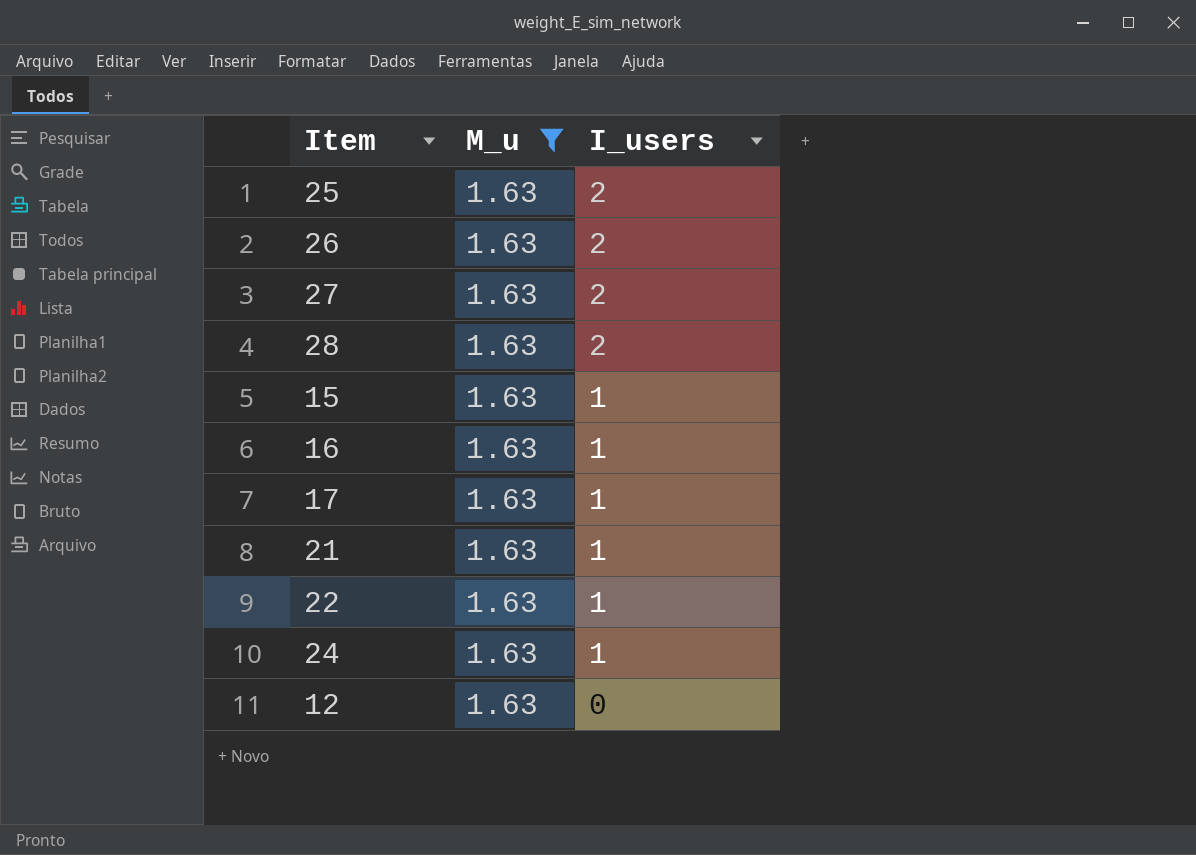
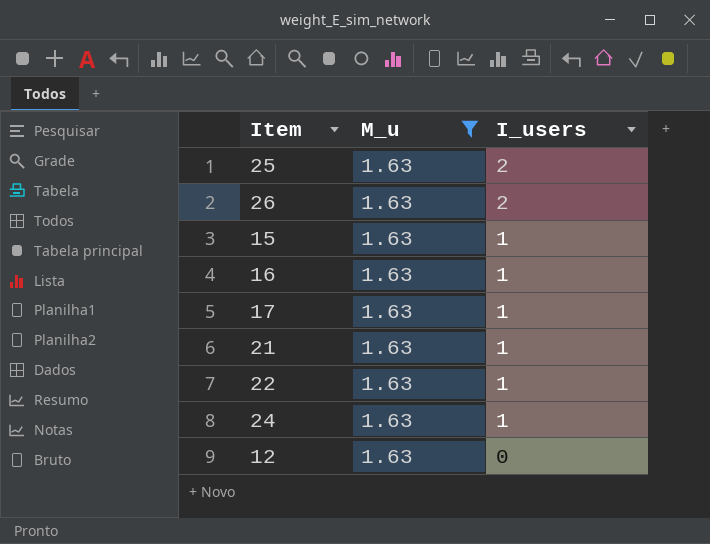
row 27: 1.63 | 2 -> none
row 28: 1.63 | 2 -> none

